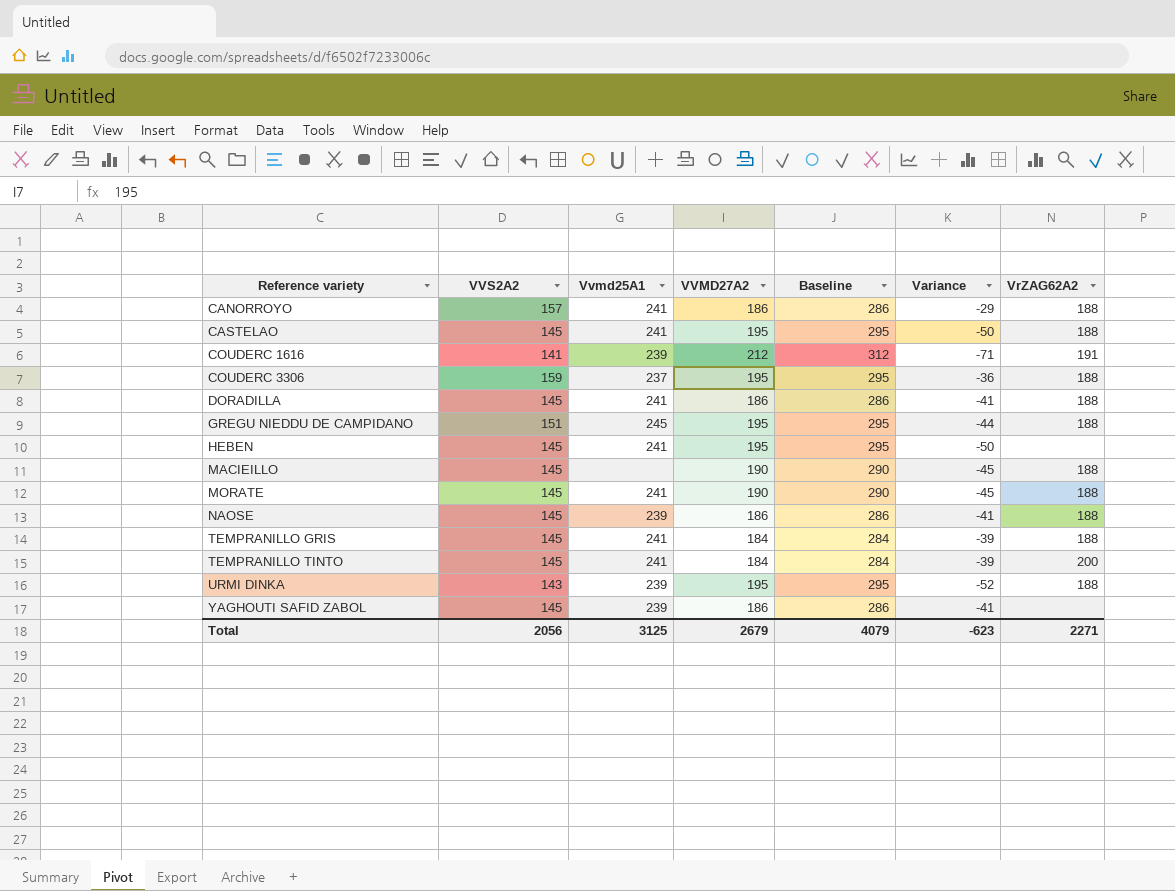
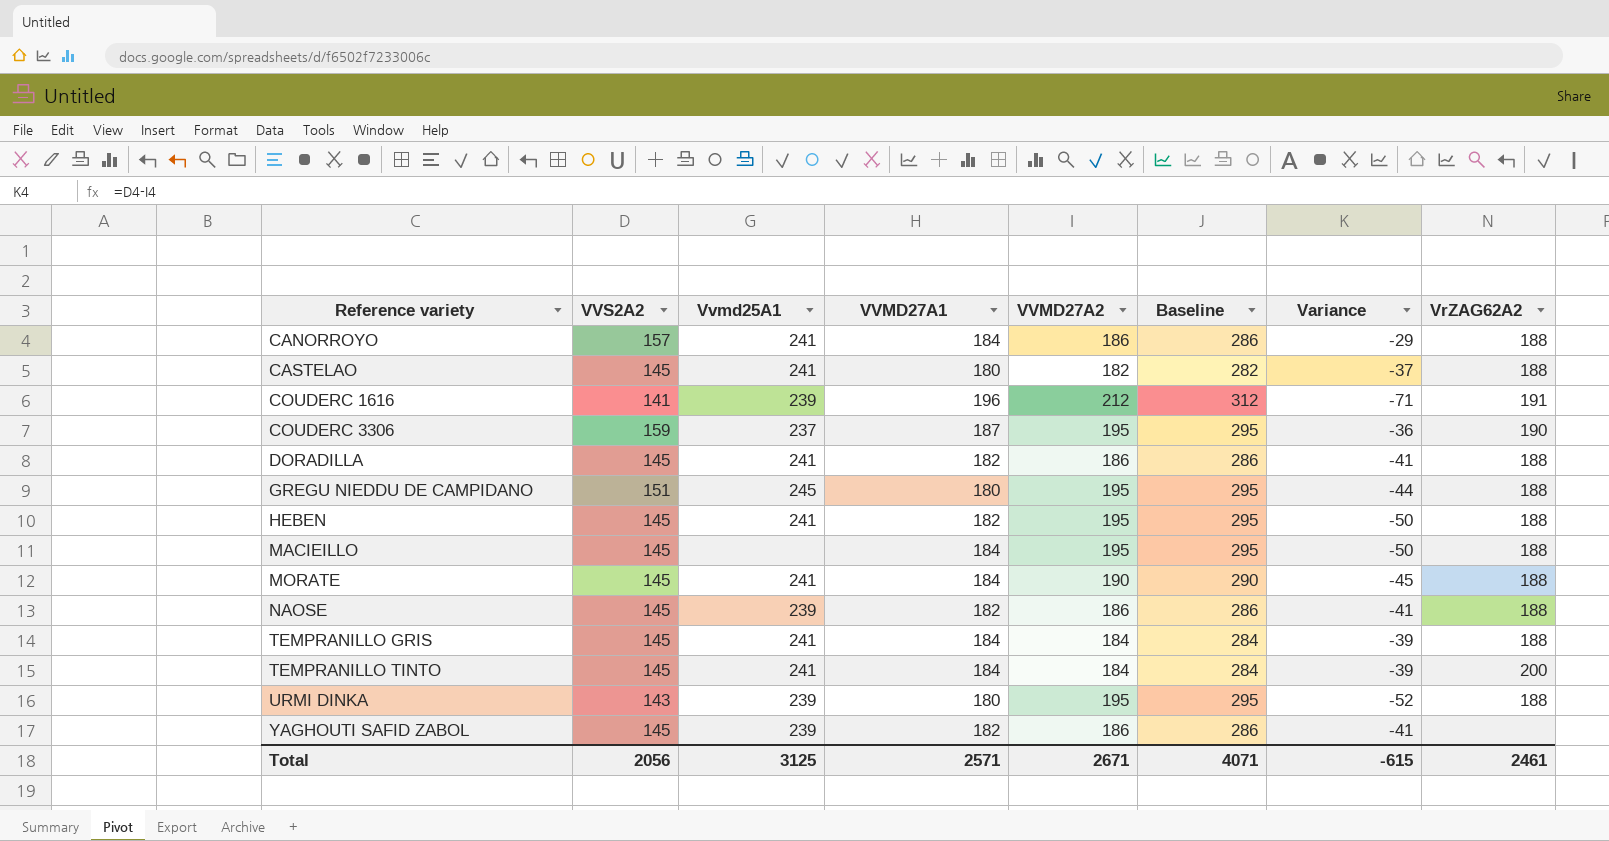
column VVMD27A1 | position: none -> 4
CASTELAO | VVMD27A2: 195 -> 182
CASTELAO | Baseline: 295 -> 282
CASTELAO | Variance: -50 -> -37
COUDERC 3306 | VrZAG62A2: 188 -> 190
HEBEN | VrZAG62A2: none -> 188
MACIEILLO | VVMD27A2: 190 -> 195
MACIEILLO | Baseline: 290 -> 295
MACIEILLO | Variance: -45 -> -50
Total | VVMD27A2: 2679 -> 2671
Total | Baseline: 4079 -> 4071
Total | Variance: -623 -> -615
Total | VrZAG62A2: 2271 -> 2461

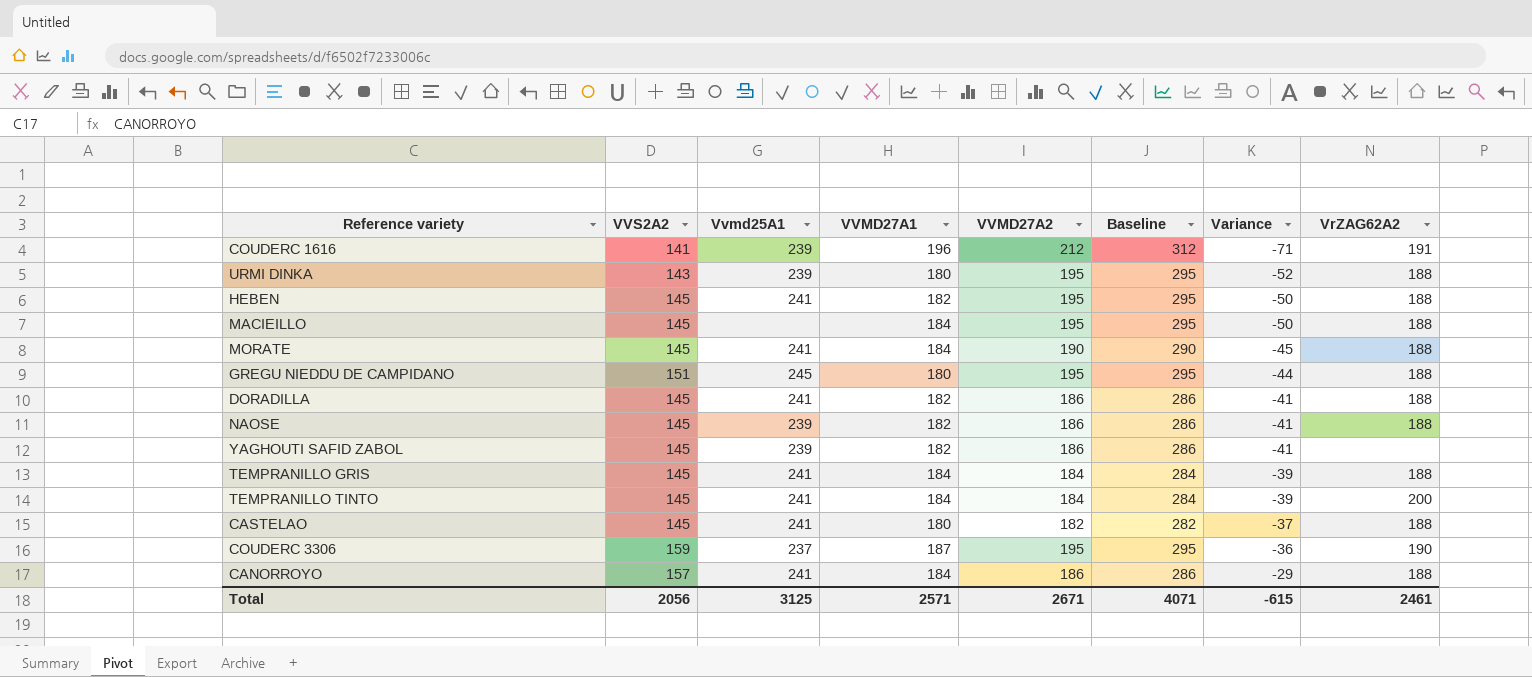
row order: Reference variety ascending -> Variance ascending

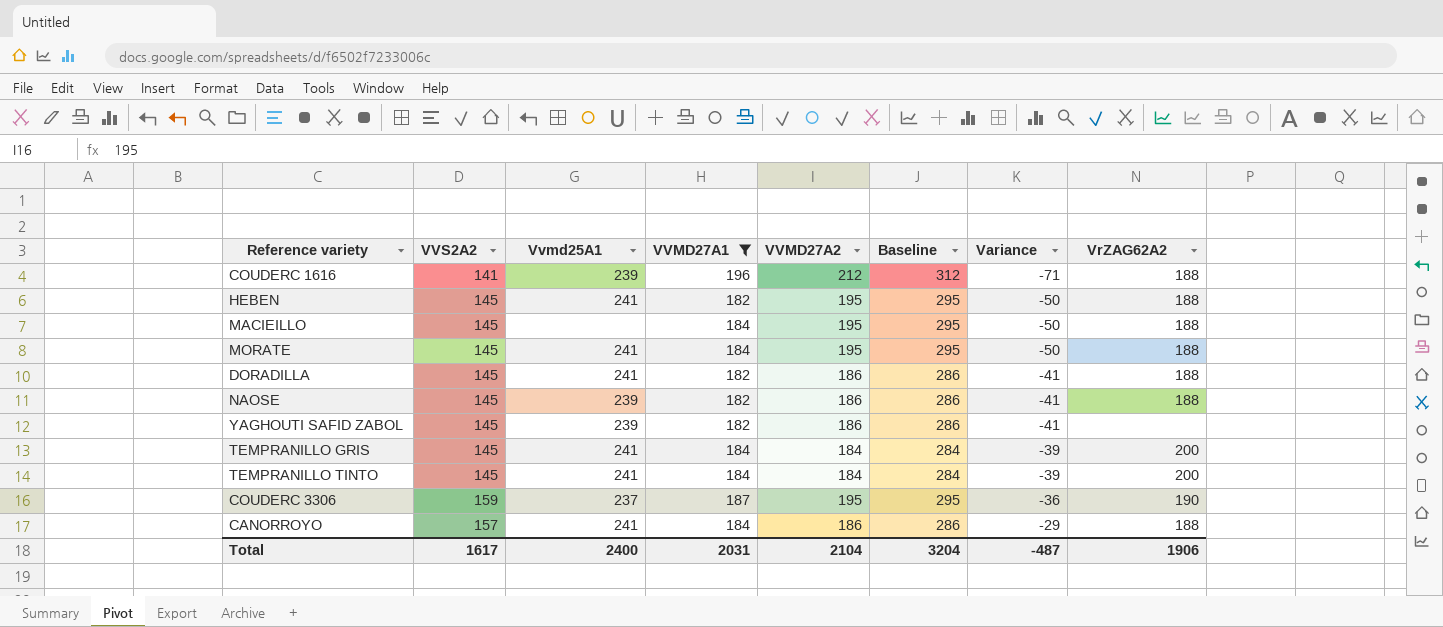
filter: none -> VVMD27A1 != 180
COUDERC 1616 | VrZAG62A2: 191 -> 188
MORATE | VVMD27A2: 190 -> 195
MORATE | Baseline: 290 -> 295
MORATE | Variance: -45 -> -50
TEMPRANILLO GRIS | VrZAG62A2: 188 -> 200
Total | VVS2A2: 2056 -> 1617
Total | Vvmd25A1: 3125 -> 2400
Total | VVMD27A1: 2571 -> 2031
Total | VVMD27A2: 2671 -> 2104
Total | Baseline: 4071 -> 3204
Total | Variance: -615 -> -487
Total | VrZAG62A2: 2461 -> 1906

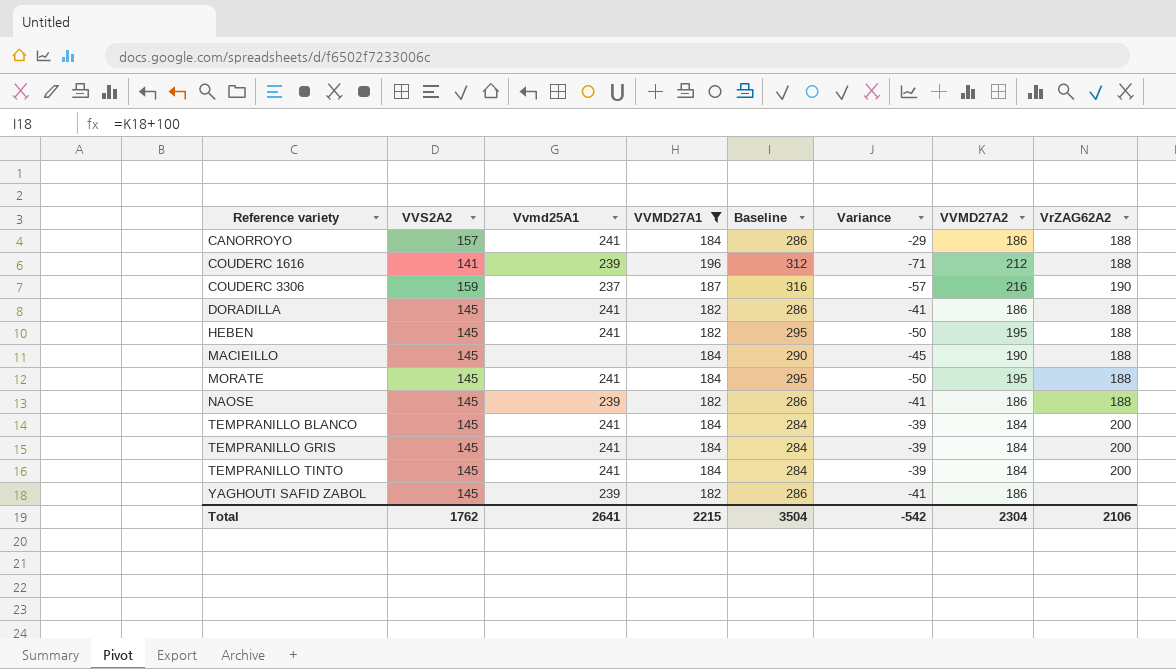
row order: Variance ascending -> Reference variety ascending
column VVMD27A2 | position: 5 -> 7
COUDERC 3306 | Baseline: 295 -> 316
COUDERC 3306 | Variance: -36 -> -57
COUDERC 3306 | VVMD27A2: 195 -> 216
MACIEILLO | Baseline: 295 -> 290
MACIEILLO | Variance: -50 -> -45
MACIEILLO | VVMD27A2: 195 -> 190
row TEMPRANILLO BLANCO: none -> 145 | 241 | 184 | 284 | -39 | 184 | 200
Total | VVS2A2: 1617 -> 1762
Total | Vvmd25A1: 2400 -> 2641
Total | VVMD27A1: 2031 -> 2215
Total | Baseline: 3204 -> 3504
Total | Variance: -487 -> -542
Total | VVMD27A2: 2104 -> 2304
Total | VrZAG62A2: 1906 -> 2106

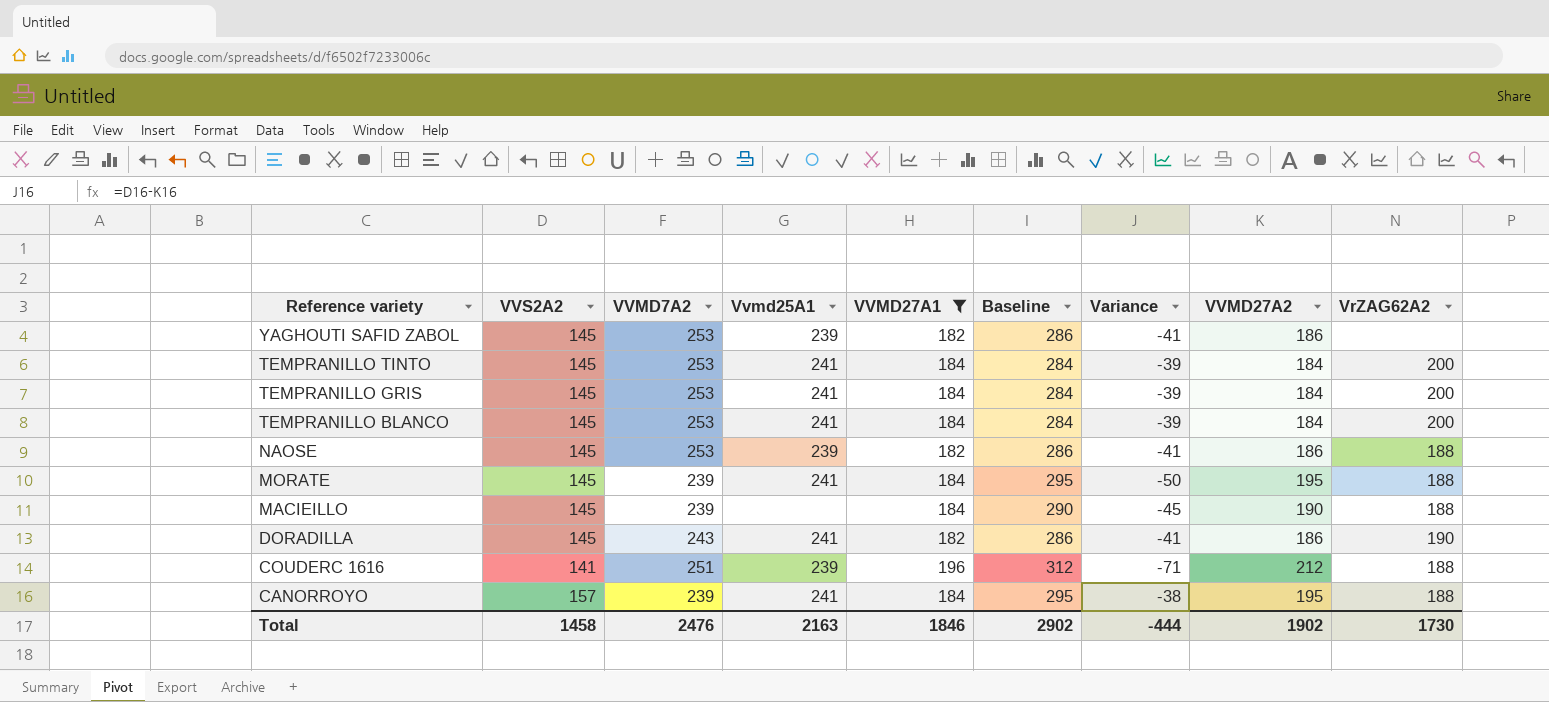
row order: Reference variety ascending -> Reference variety descending
column VVMD7A2 | position: none -> 3
row COUDERC 3306: 159 | 237 | 187 | 316 | -57 | 216 | 190 -> none
row HEBEN: 145 | 241 | 182 | 295 | -50 | 195 | 188 -> none
DORADILLA | VrZAG62A2: 188 -> 190
CANORROYO | Baseline: 286 -> 295
CANORROYO | Variance: -29 -> -38
CANORROYO | VVMD27A2: 186 -> 195
Total | VVS2A2: 1762 -> 1458
Total | Vvmd25A1: 2641 -> 2163
Total | VVMD27A1: 2215 -> 1846
Total | Baseline: 3504 -> 2902
Total | Variance: -542 -> -444
Total | VVMD27A2: 2304 -> 1902
Total | VrZAG62A2: 2106 -> 1730

